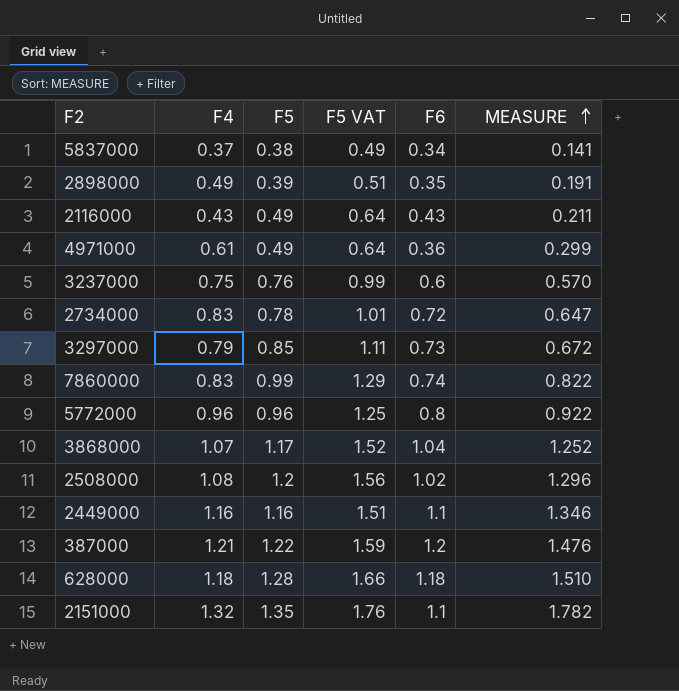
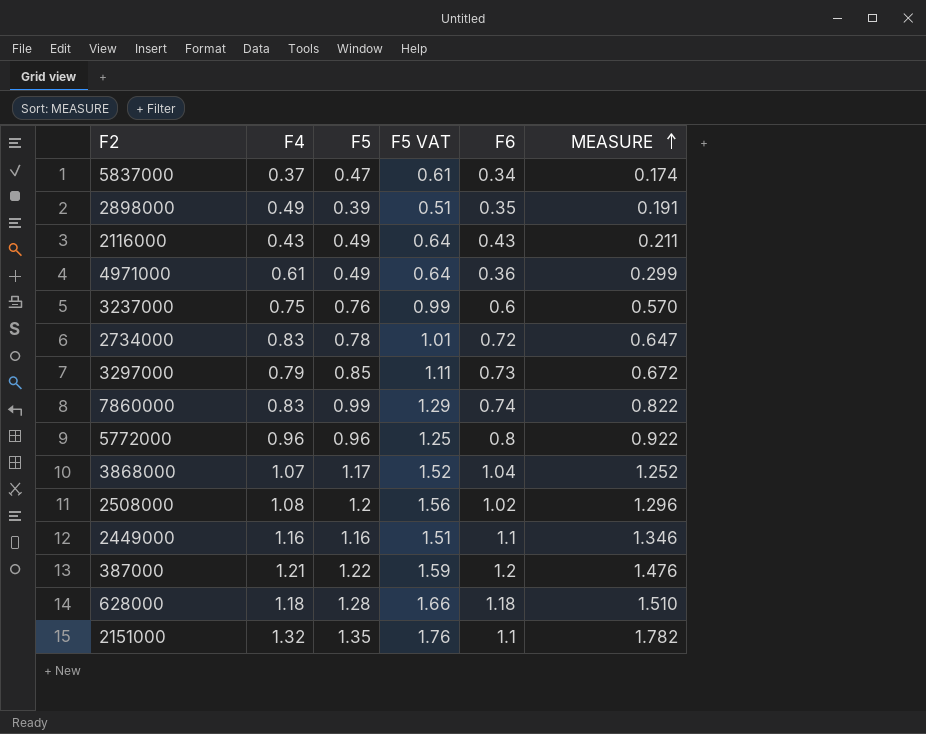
5837000 | F5: 0.38 -> 0.47
5837000 | F5 VAT: 0.49 -> 0.61
5837000 | MEASURE: 0.141 -> 0.174

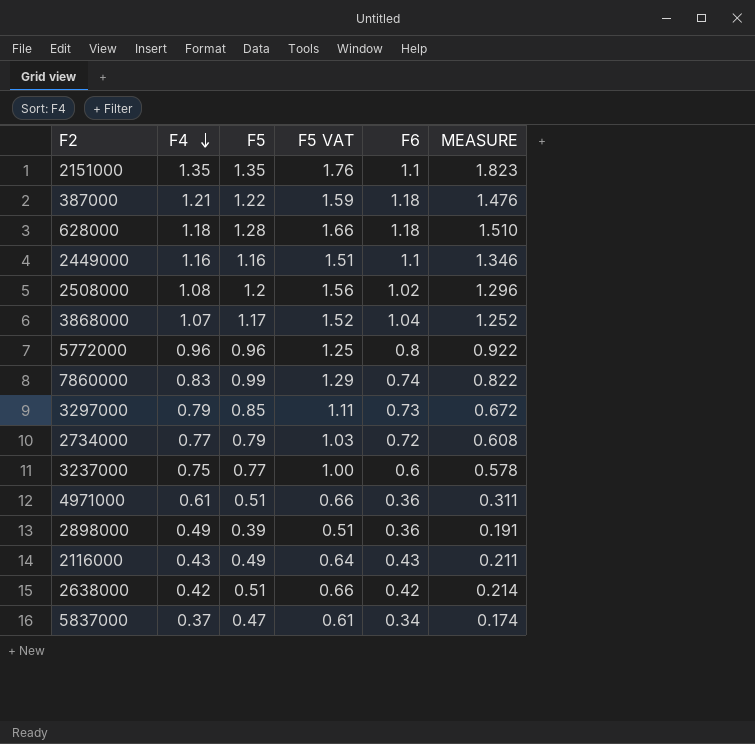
row order: MEASURE ascending -> F4 descending
2151000 | F4: 1.32 -> 1.35
2151000 | MEASURE: 1.782 -> 1.823
387000 | F6: 1.2 -> 1.18
2734000 | F4: 0.83 -> 0.77
2734000 | F5: 0.78 -> 0.79
2734000 | F5 VAT: 1.01 -> 1.03
2734000 | MEASURE: 0.647 -> 0.608
3237000 | F5: 0.76 -> 0.77
3237000 | F5 VAT: 0.99 -> 1.00
3237000 | MEASURE: 0.570 -> 0.578
4971000 | F5: 0.49 -> 0.51
4971000 | F5 VAT: 0.64 -> 0.66
4971000 | MEASURE: 0.299 -> 0.311
2898000 | F6: 0.35 -> 0.36
row 2638000: none -> 0.42 | 0.51 | 0.66 | 0.42 | 0.214

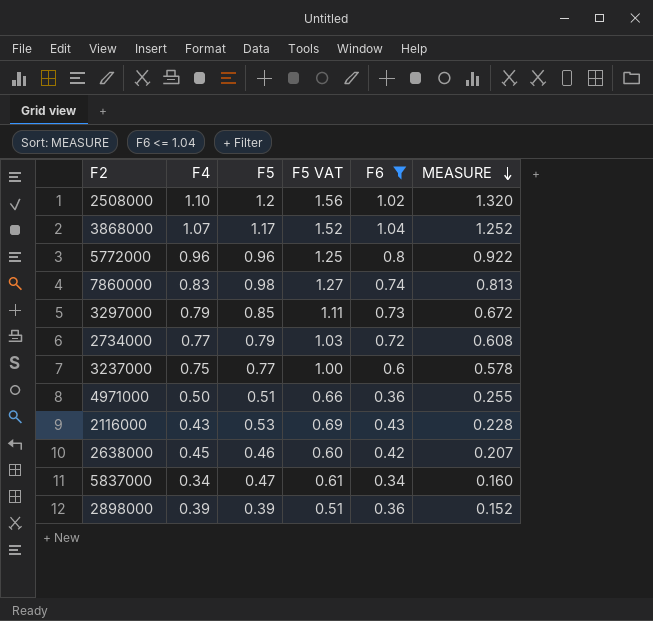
filter: none -> F6 <= 1.04
row order: F4 descending -> MEASURE descending
2508000 | F4: 1.08 -> 1.10
2508000 | MEASURE: 1.296 -> 1.320
7860000 | F5: 0.99 -> 0.98
7860000 | F5 VAT: 1.29 -> 1.27
7860000 | MEASURE: 0.822 -> 0.813
4971000 | F4: 0.61 -> 0.50
4971000 | MEASURE: 0.311 -> 0.255
2116000 | F5: 0.49 -> 0.53
2116000 | F5 VAT: 0.64 -> 0.69
2116000 | MEASURE: 0.211 -> 0.228
2638000 | F4: 0.42 -> 0.45
2638000 | F5: 0.51 -> 0.46
2638000 | F5 VAT: 0.66 -> 0.60
2638000 | MEASURE: 0.214 -> 0.207
5837000 | F4: 0.37 -> 0.34
5837000 | MEASURE: 0.174 -> 0.160
2898000 | F4: 0.49 -> 0.39
2898000 | MEASURE: 0.191 -> 0.152

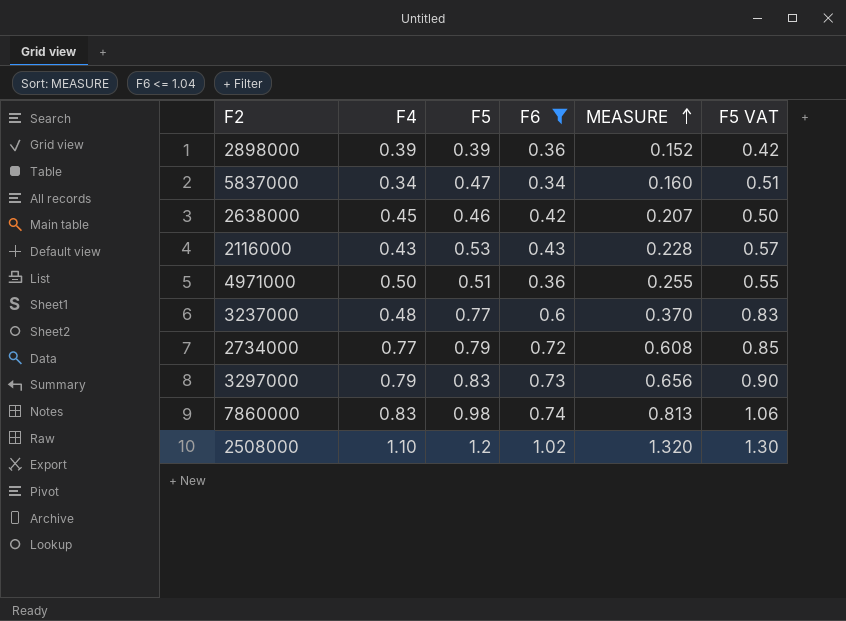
row order: MEASURE descending -> MEASURE ascending
column F5 VAT | formula: [F5] * 1.3 -> [F5] * 1.08
column F5 VAT | position: 4 -> 6
row 3868000: 1.07 | 1.17 | 1.52 | 1.04 | 1.252 -> none
row 5772000: 0.96 | 0.96 | 1.25 | 0.8 | 0.922 -> none
3237000 | F4: 0.75 -> 0.48
3237000 | MEASURE: 0.578 -> 0.370
3297000 | F5: 0.85 -> 0.83
3297000 | MEASURE: 0.672 -> 0.656

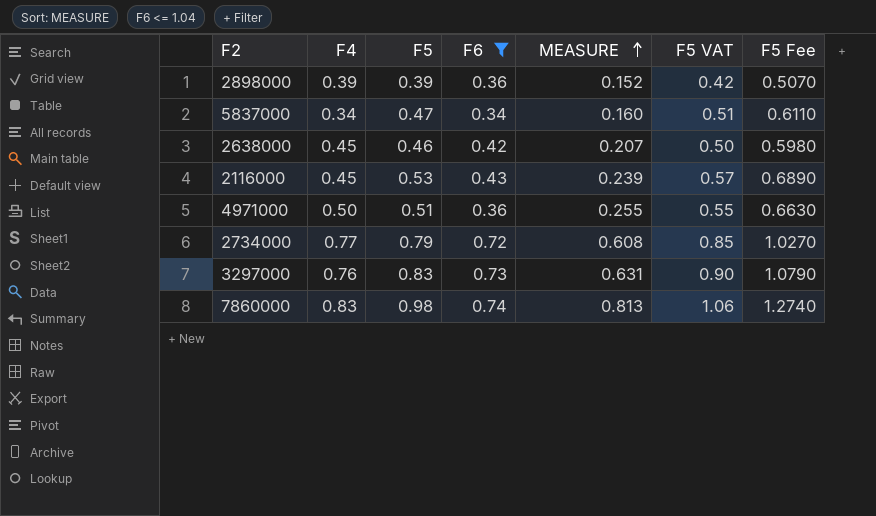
column F5 Fee | formula: none -> [F5] * 1.3
row 3237000: 0.48 | 0.77 | 0.6 | 0.370 | 0.83 -> none
row 2508000: 1.10 | 1.2 | 1.02 | 1.320 | 1.30 -> none
2116000 | F4: 0.43 -> 0.45
2116000 | MEASURE: 0.228 -> 0.239
3297000 | F4: 0.79 -> 0.76
3297000 | MEASURE: 0.656 -> 0.631

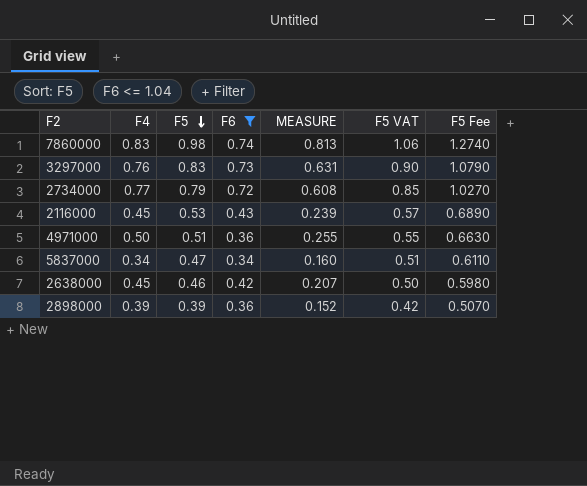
row order: MEASURE ascending -> F5 descending

